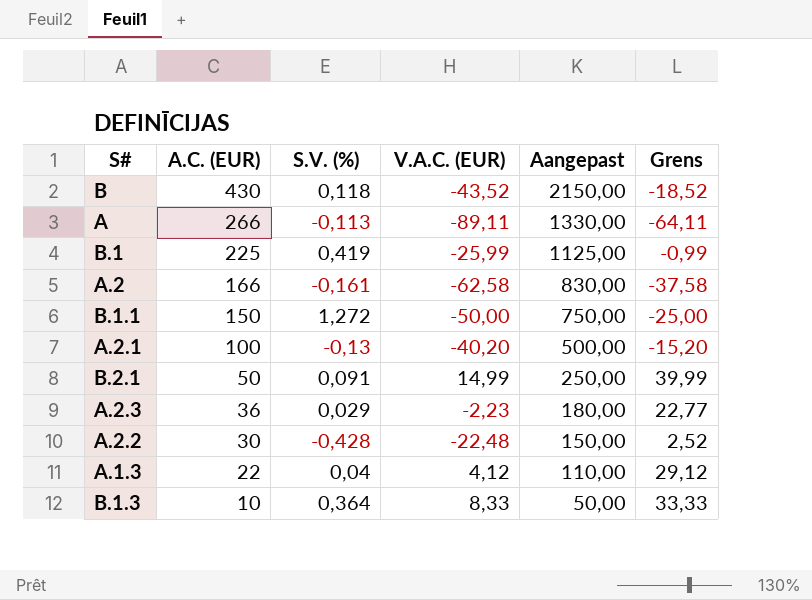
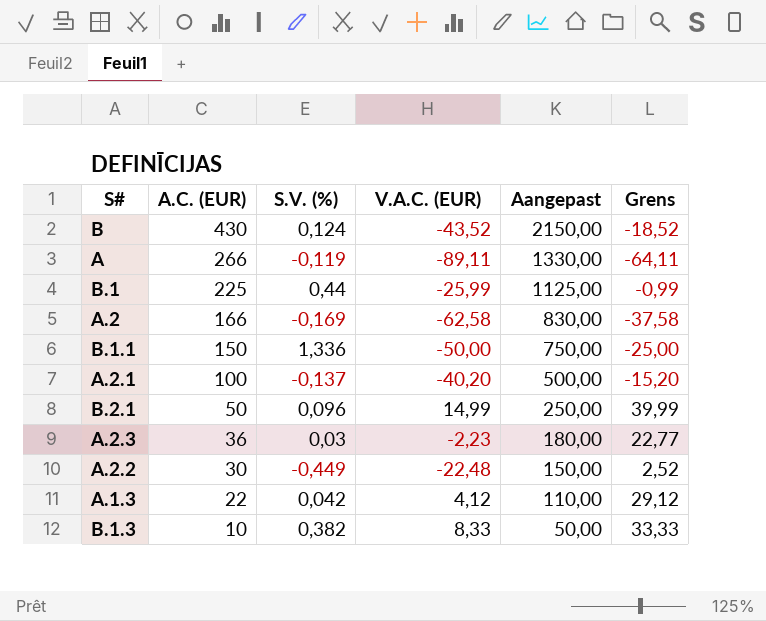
B | S.V. (%): 0,118 -> 0,124
A | S.V. (%): -0,113 -> -0,119
B.1 | S.V. (%): 0,419 -> 0,44
A.2 | S.V. (%): -0,161 -> -0,169
B.1.1 | S.V. (%): 1,272 -> 1,336
A.2.1 | S.V. (%): -0,13 -> -0,137
B.2.1 | S.V. (%): 0,091 -> 0,096
A.2.3 | S.V. (%): 0,029 -> 0,03
A.2.2 | S.V. (%): -0,428 -> -0,449
A.1.3 | S.V. (%): 0,04 -> 0,042
B.1.3 | S.V. (%): 0,364 -> 0,382

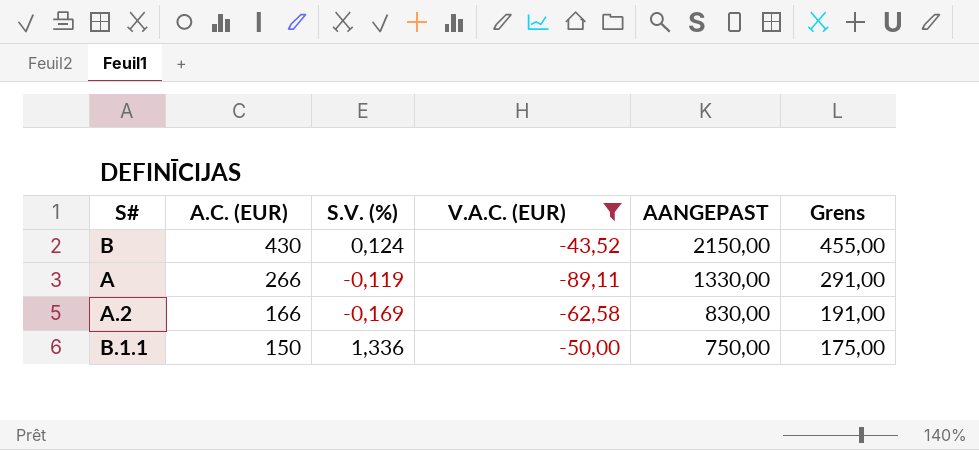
filter: none -> V.A.C. (EUR) <= -43,52
column name: Aangepast -> AANGEPAST
column Grens | formula: [V.A.C. (EUR)] + 25 -> [A.C. (EUR)] + 25

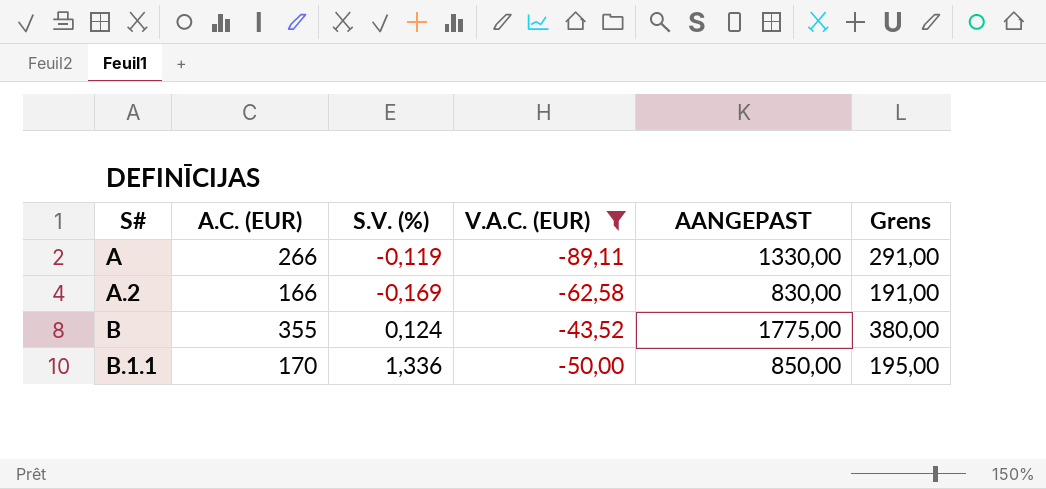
row order: A.C. (EUR) descending -> S# ascending
B | A.C. (EUR): 430 -> 355
B | AANGEPAST: 2150,00 -> 1775,00
B | Grens: 455,00 -> 380,00
B.1.1 | A.C. (EUR): 150 -> 170
B.1.1 | AANGEPAST: 750,00 -> 850,00
B.1.1 | Grens: 175,00 -> 195,00

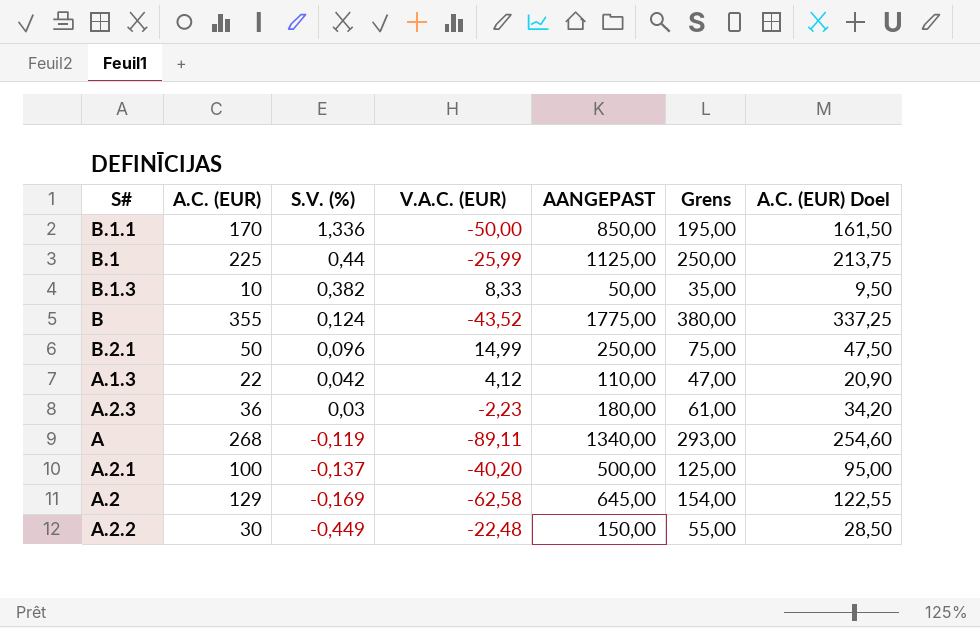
filter: V.A.C. (EUR) <= -43,52 -> none
row order: S# ascending -> S.V. (%) descending
column A.C. (EUR) Doel | formula: none -> [A.C. (EUR)] * 0,95
A | A.C. (EUR): 266 -> 268
A | AANGEPAST: 1330,00 -> 1340,00
A | Grens: 291,00 -> 293,00
A.2 | A.C. (EUR): 166 -> 129
A.2 | AANGEPAST: 830,00 -> 645,00
A.2 | Grens: 191,00 -> 154,00

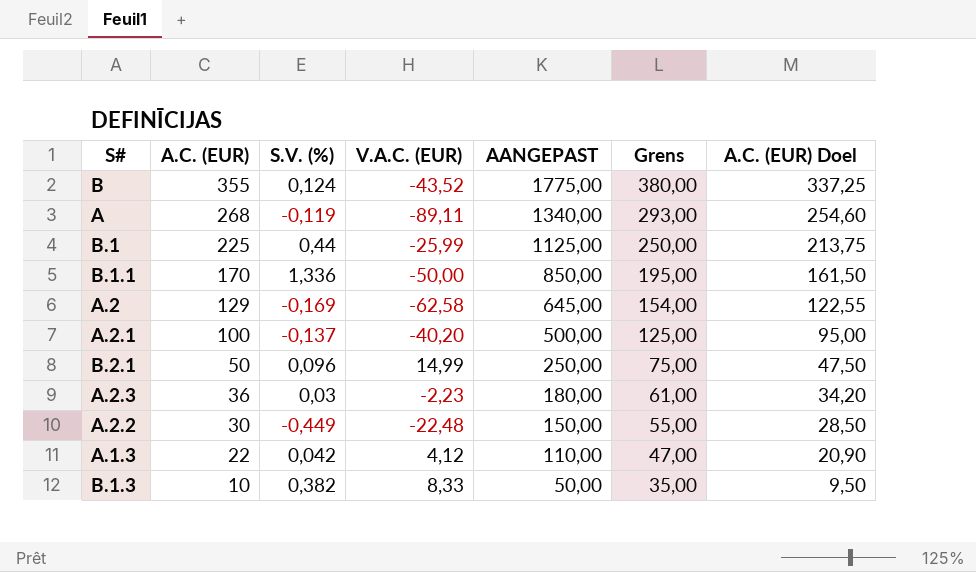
row order: S.V. (%) descending -> A.C. (EUR) descending

